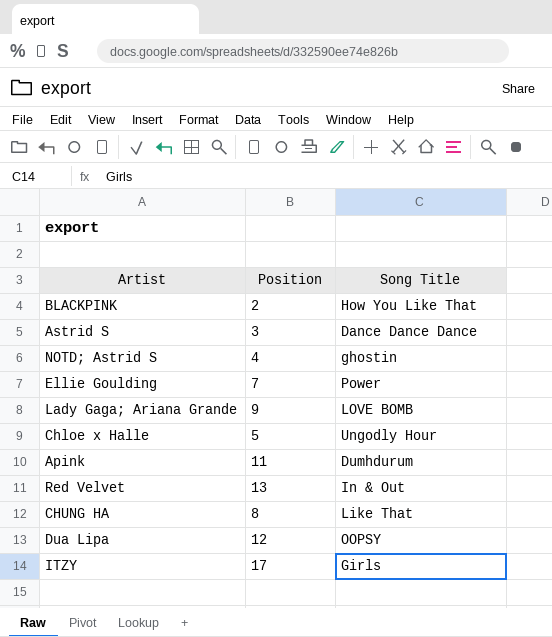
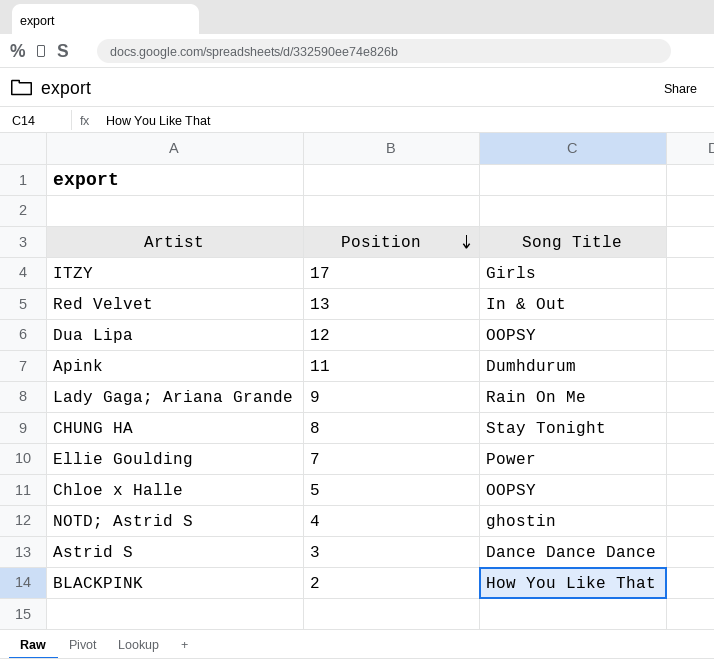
row order: none -> Position descending
Lady Gaga; Ariana Grande | Song Title: LOVE BOMB -> Rain On Me
CHUNG HA | Song Title: Like That -> Stay Tonight
Chloe x Halle | Song Title: Ungodly Hour -> OOPSY

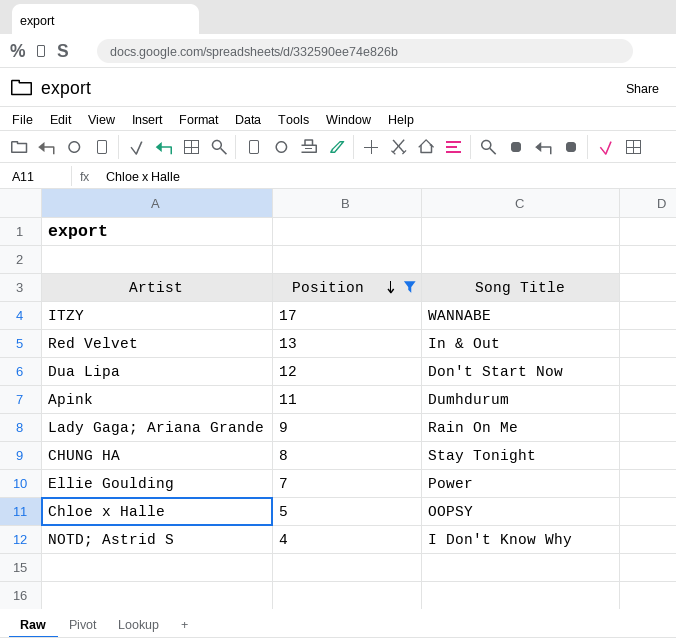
filter: none -> Position >= 4
ITZY | Song Title: Girls -> WANNABE
Dua Lipa | Song Title: OOPSY -> Don't Start Now
NOTD; Astrid S | Song Title: ghostin -> I Don't Know Why

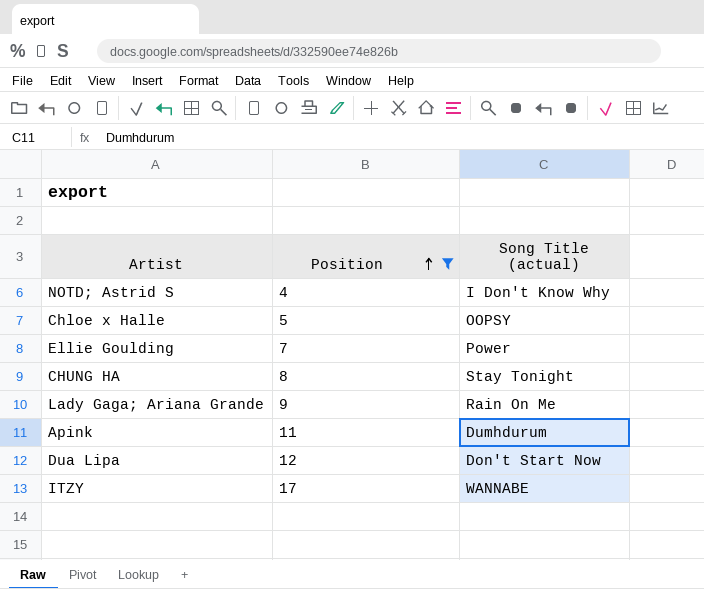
row order: Position descending -> Position ascending
column name: Song Title -> Song Title (actual)
row Red Velvet: 13 | In & Out -> none

